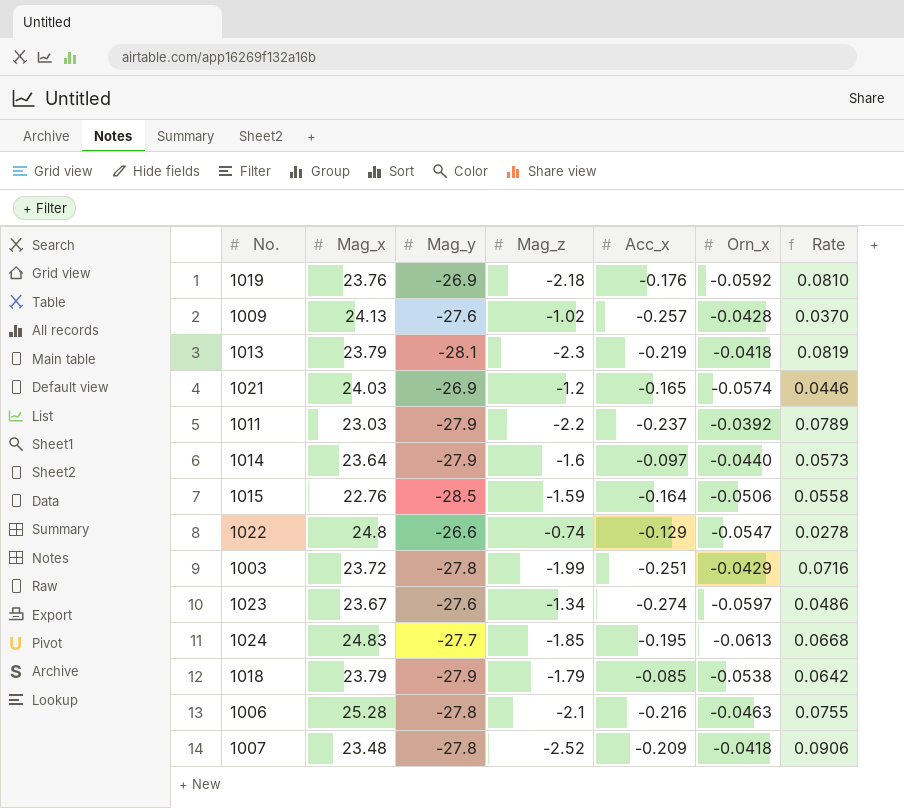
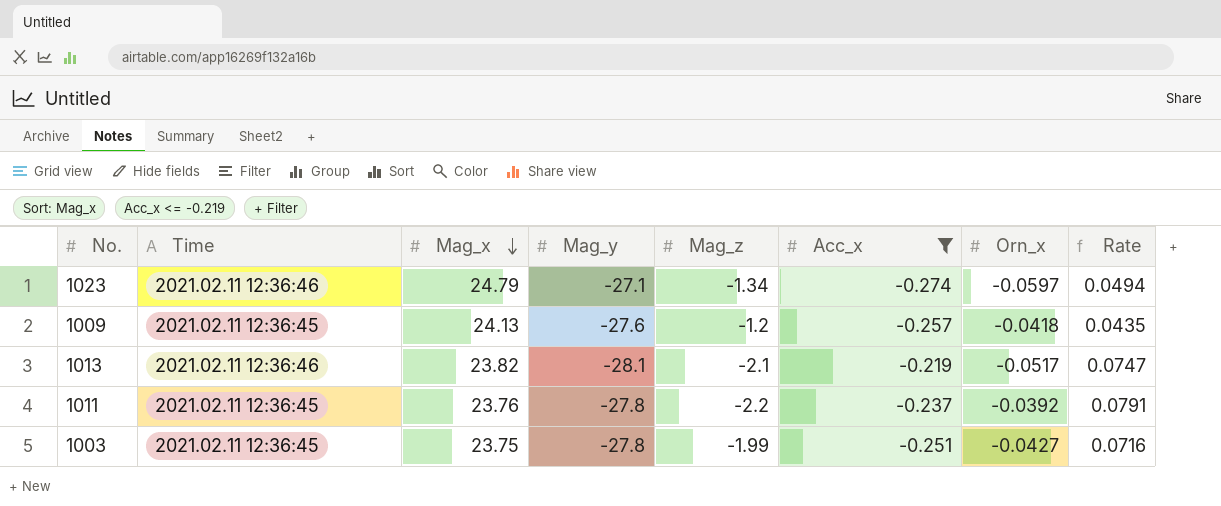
filter: none -> Acc_x <= -0.219
row order: none -> Mag_x descending
column Time | position: none -> 2
1023 | Mag_x: 23.67 -> 24.79
1023 | Mag_y: -27.6 -> -27.1
1023 | Rate: 0.0486 -> 0.0494
1009 | Mag_z: -1.02 -> -1.2
1009 | Orn_x: -0.0428 -> -0.0418
1009 | Rate: 0.0370 -> 0.0435
1013 | Mag_x: 23.79 -> 23.82
1013 | Mag_z: -2.3 -> -2.1
1013 | Orn_x: -0.0418 -> -0.0517
1013 | Rate: 0.0819 -> 0.0747
1011 | Mag_x: 23.03 -> 23.76
1011 | Mag_y: -27.9 -> -27.8
1011 | Rate: 0.0789 -> 0.0791
1003 | Mag_x: 23.72 -> 23.75
1003 | Orn_x: -0.0429 -> -0.0427

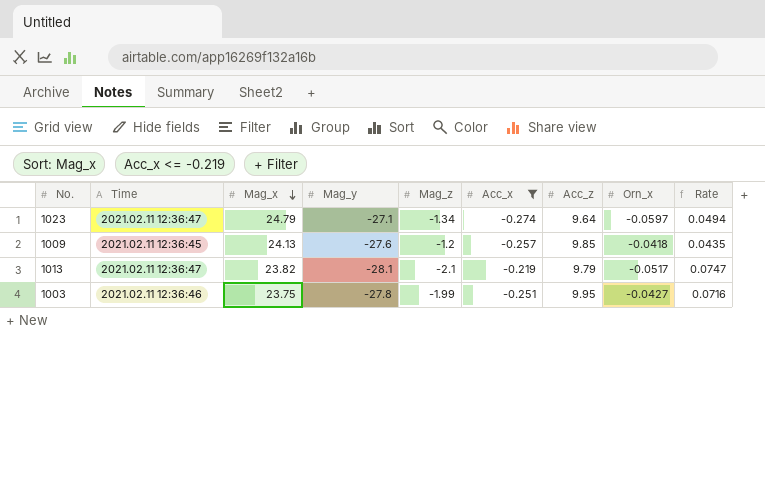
column Acc_z | position: none -> 7
row 1011: 2021.02.11 12:36:45 | 23.76 | -27.8 | -2.2 | -0.237 | -0.0392 | 0.0791 -> none
1023 | Time: 2021.02.11 12:36:46 -> 2021.02.11 12:36:47
1013 | Time: 2021.02.11 12:36:46 -> 2021.02.11 12:36:47
1003 | Time: 2021.02.11 12:36:45 -> 2021.02.11 12:36:46

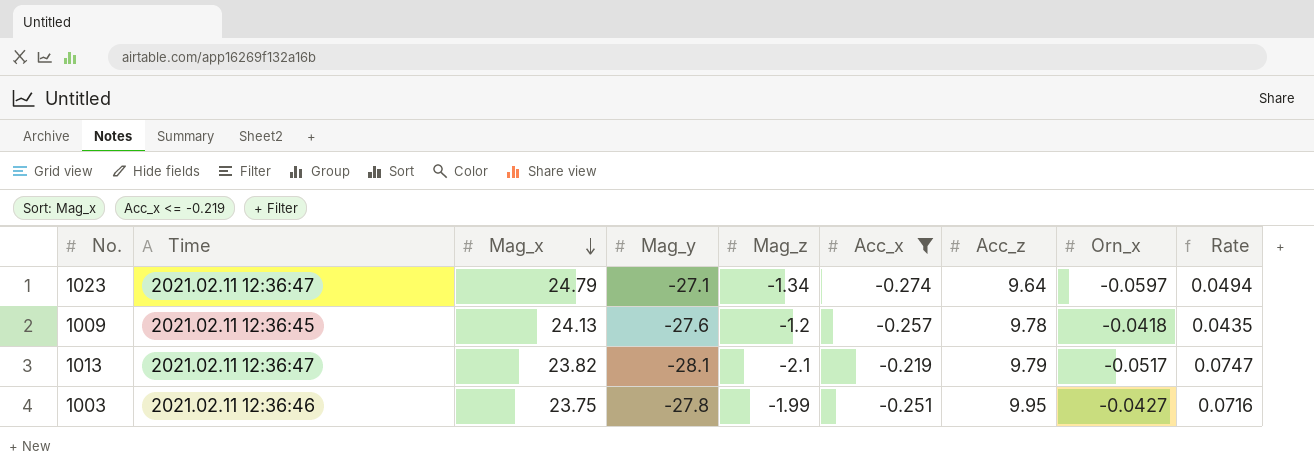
1009 | Acc_z: 9.85 -> 9.78

